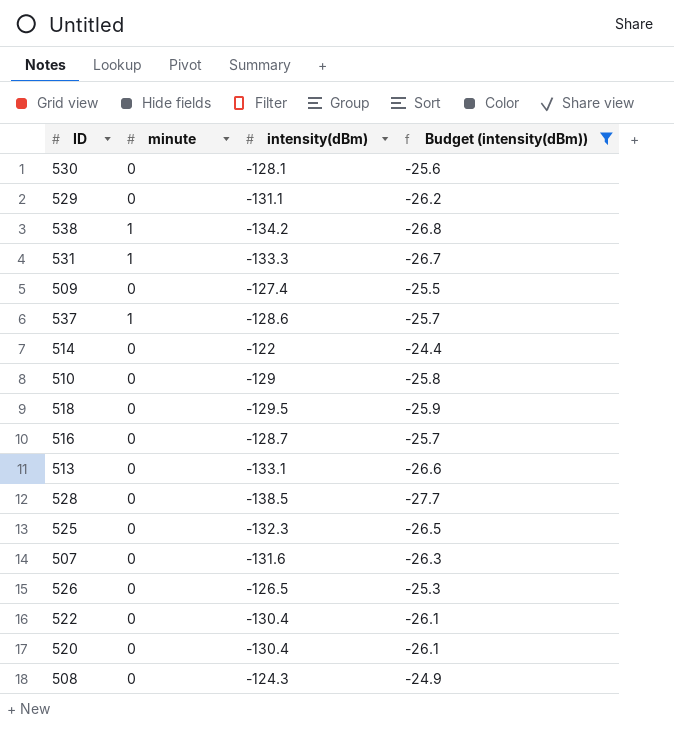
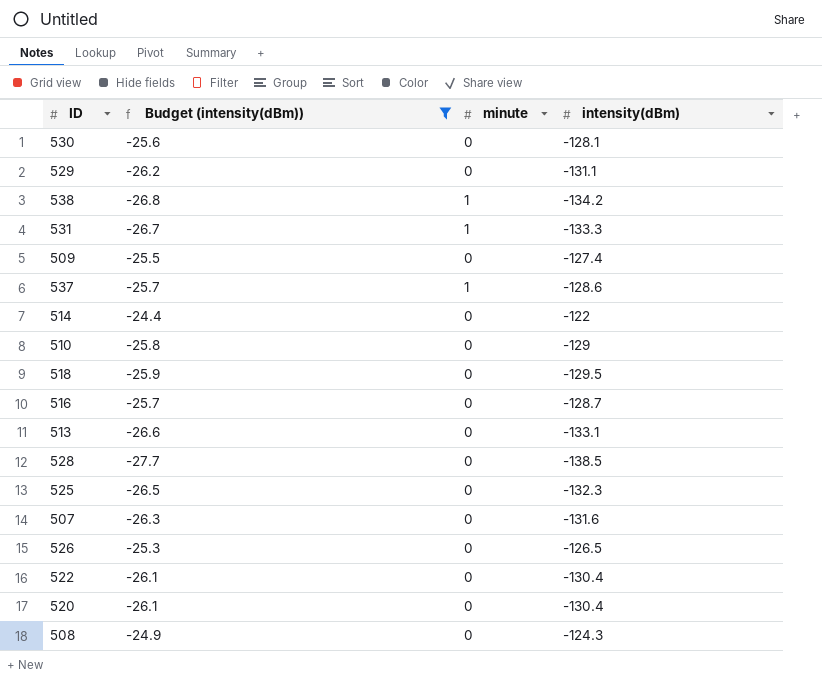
column Budget (intensity(dBm)) | position: 4 -> 2

